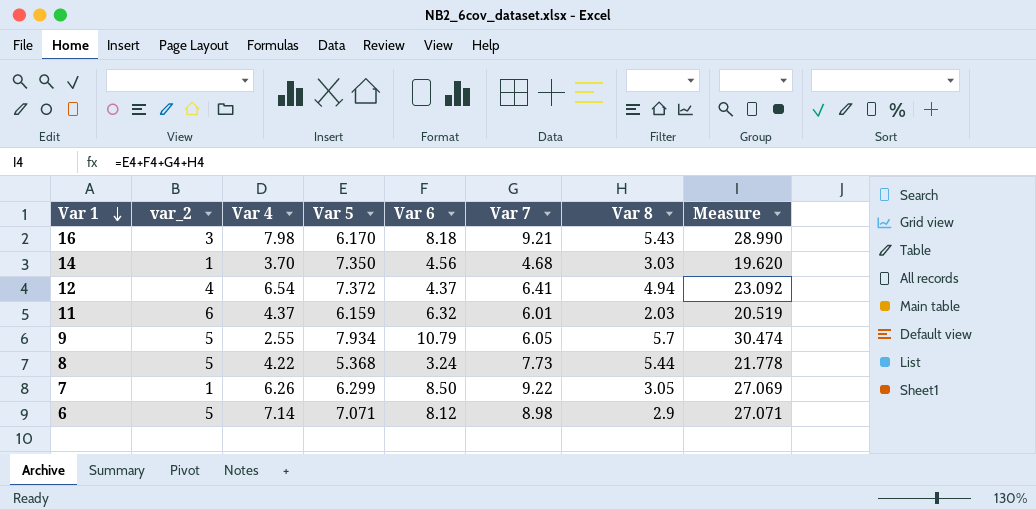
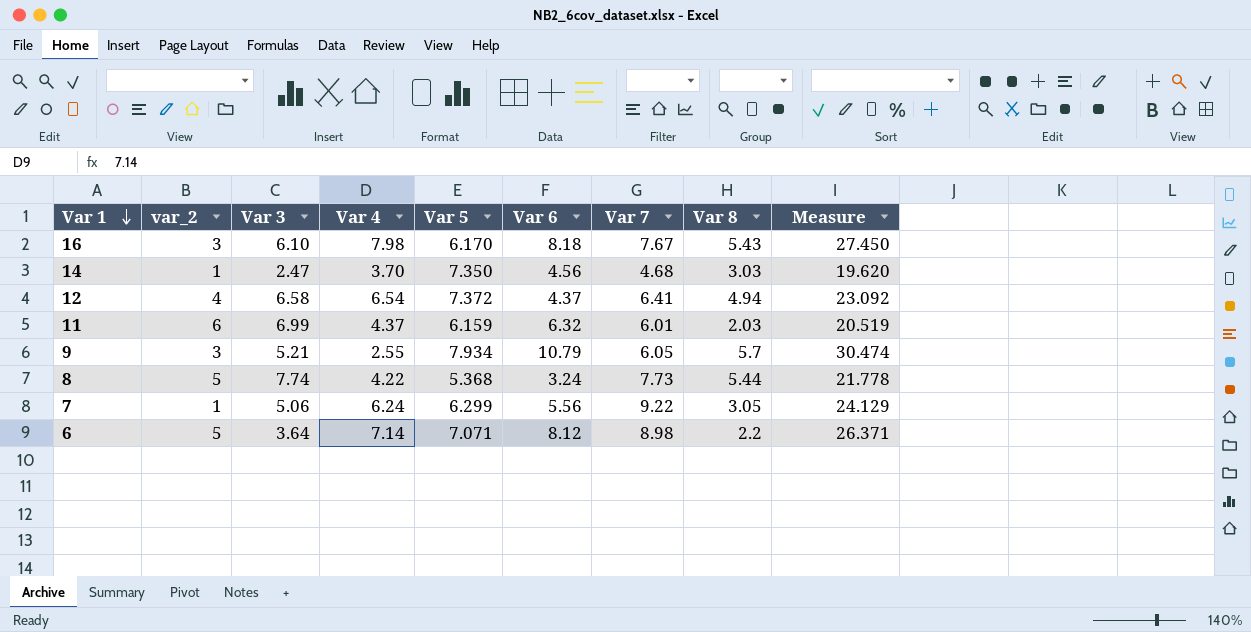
column Var 3 | position: none -> 3
16 | Var 7: 9.21 -> 7.67
16 | Measure: 28.990 -> 27.450
9 | var_2: 5 -> 3
7 | Var 4: 6.26 -> 6.24
7 | Var 6: 8.50 -> 5.56
7 | Measure: 27.069 -> 24.129
6 | Var 8: 2.9 -> 2.2
6 | Measure: 27.071 -> 26.371

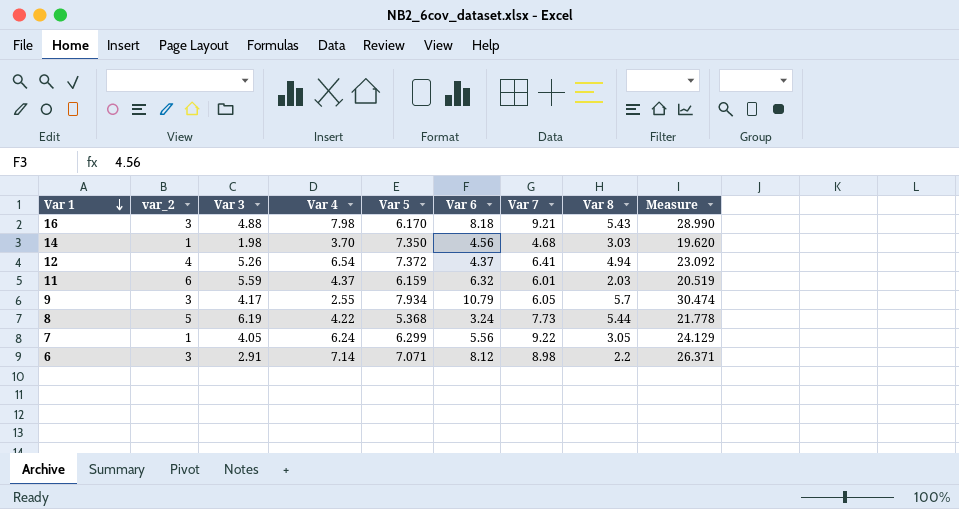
16 | Var 3: 6.10 -> 4.88
16 | Var 7: 7.67 -> 9.21
16 | Measure: 27.450 -> 28.990
14 | Var 3: 2.47 -> 1.98
12 | Var 3: 6.58 -> 5.26
11 | Var 3: 6.99 -> 5.59
9 | Var 3: 5.21 -> 4.17
8 | Var 3: 7.74 -> 6.19
7 | Var 3: 5.06 -> 4.05
6 | var_2: 5 -> 3
6 | Var 3: 3.64 -> 2.91

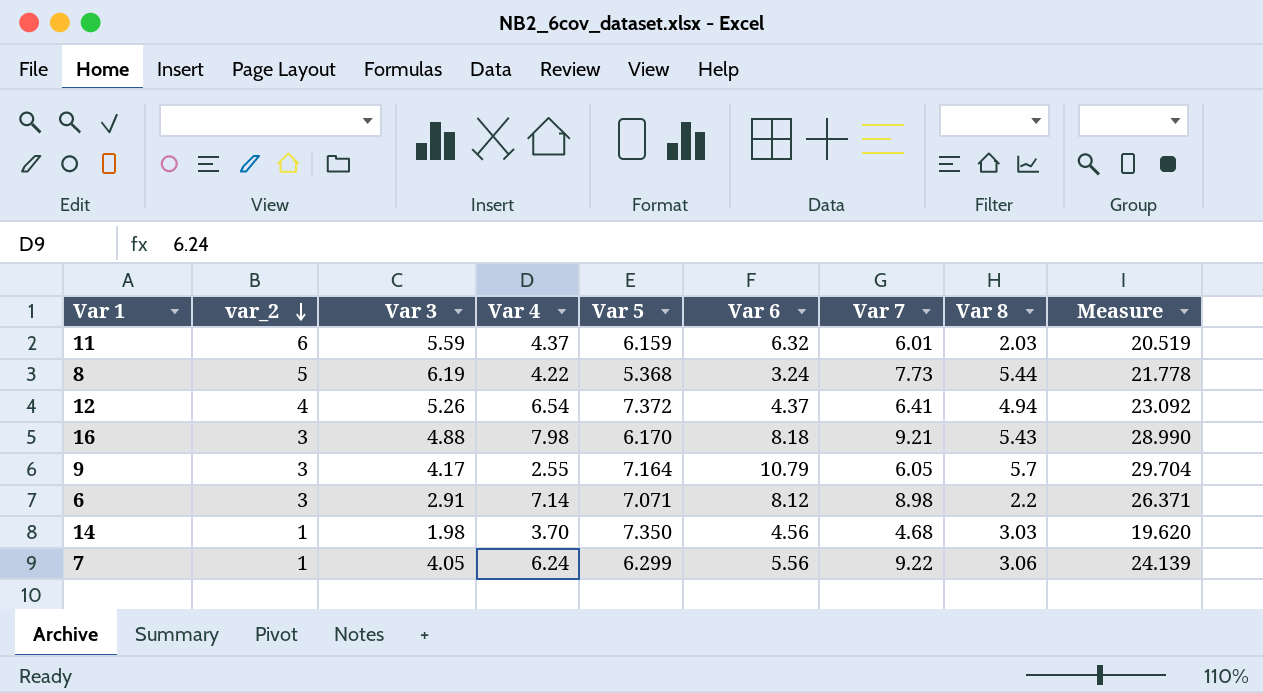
row order: Var 1 descending -> var_2 descending
9 | Var 5: 7.934 -> 7.164
9 | Measure: 30.474 -> 29.704
7 | Var 8: 3.05 -> 3.06
7 | Measure: 24.129 -> 24.139

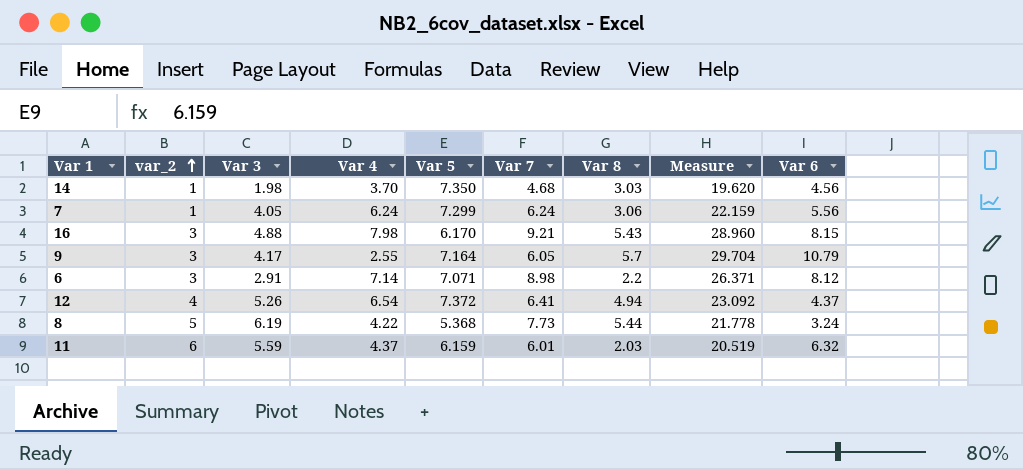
row order: var_2 descending -> var_2 ascending
column Var 6 | position: 6 -> 9
7 | Var 5: 6.299 -> 7.299
7 | Var 7: 9.22 -> 6.24
7 | Measure: 24.139 -> 22.159
16 | Measure: 28.990 -> 28.960
16 | Var 6: 8.18 -> 8.15

